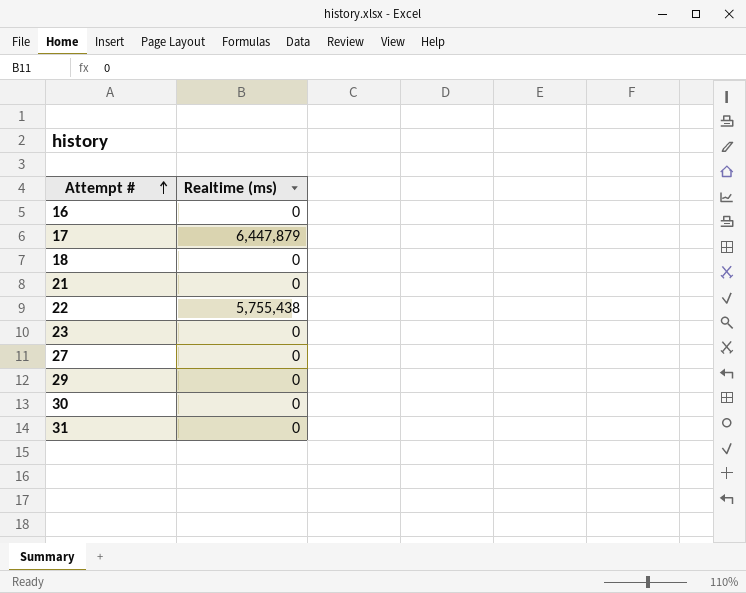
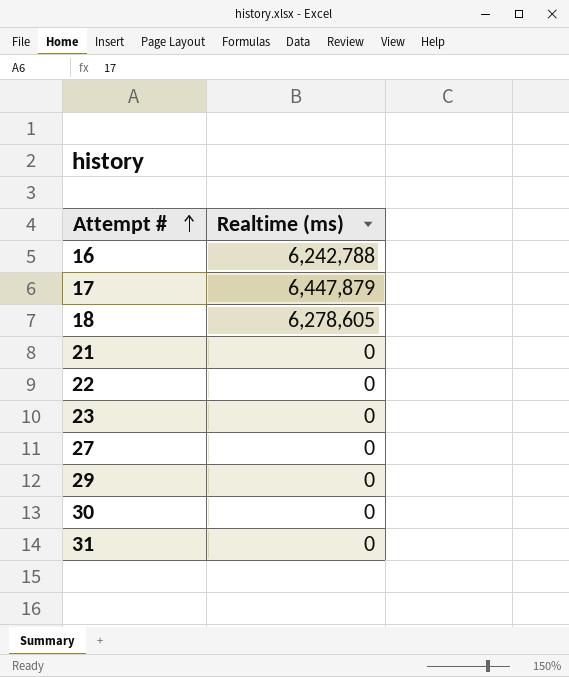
16 | Realtime (ms): 0 -> 6,242,788
18 | Realtime (ms): 0 -> 6,278,605
22 | Realtime (ms): 5,755,438 -> 0

